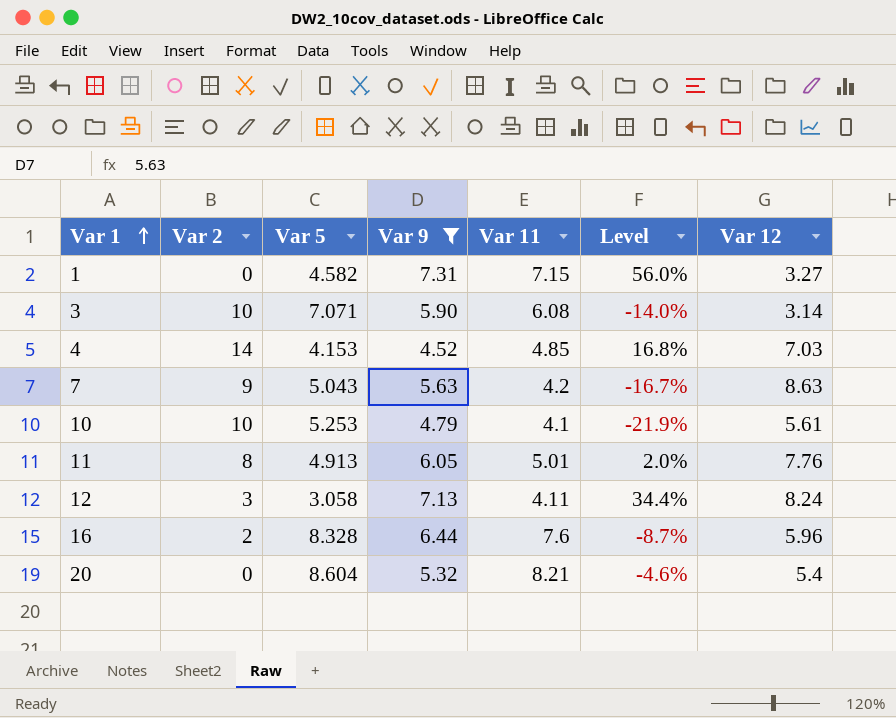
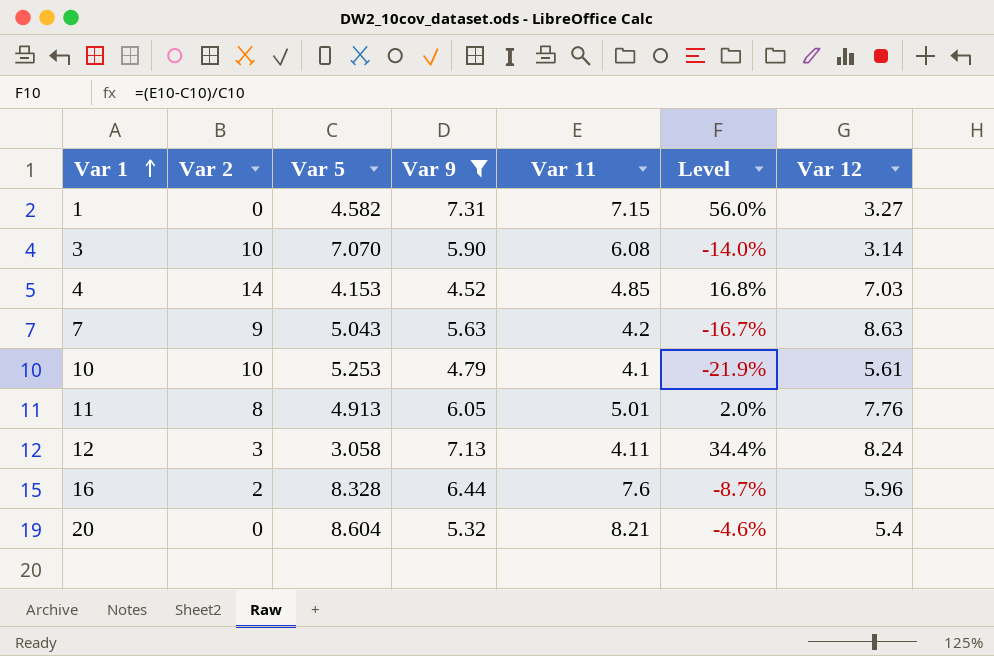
3 | Var 5: 7.071 -> 7.070

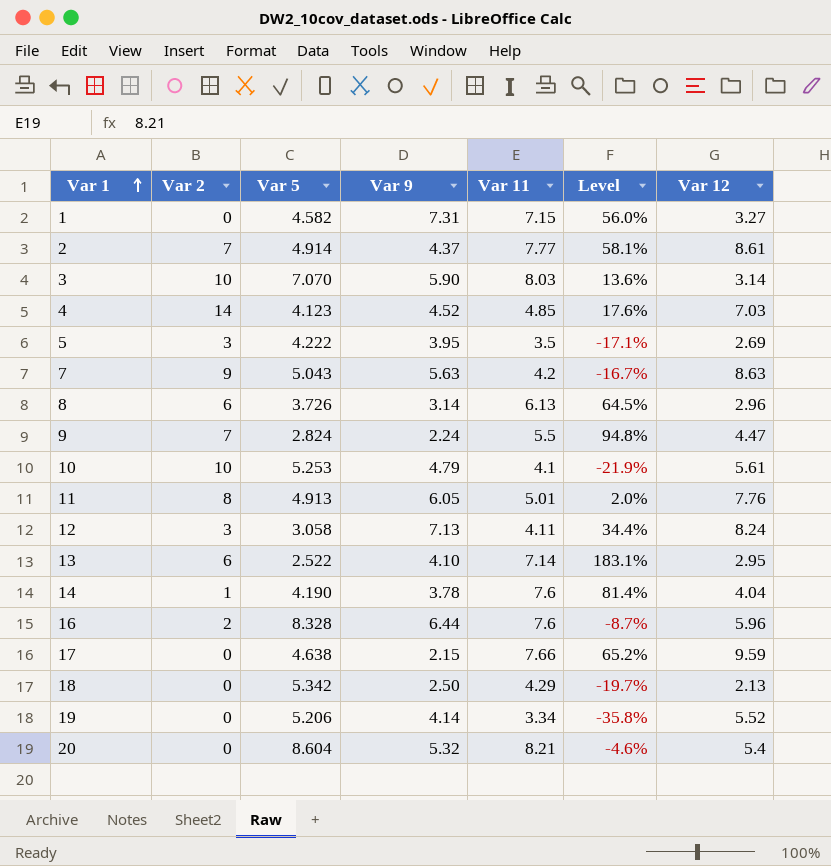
filter: Var 9 >= 4.52 -> none
3 | Var 11: 6.08 -> 8.03
3 | Level: -14.0% -> 13.6%
4 | Var 5: 4.153 -> 4.123
4 | Level: 16.8% -> 17.6%

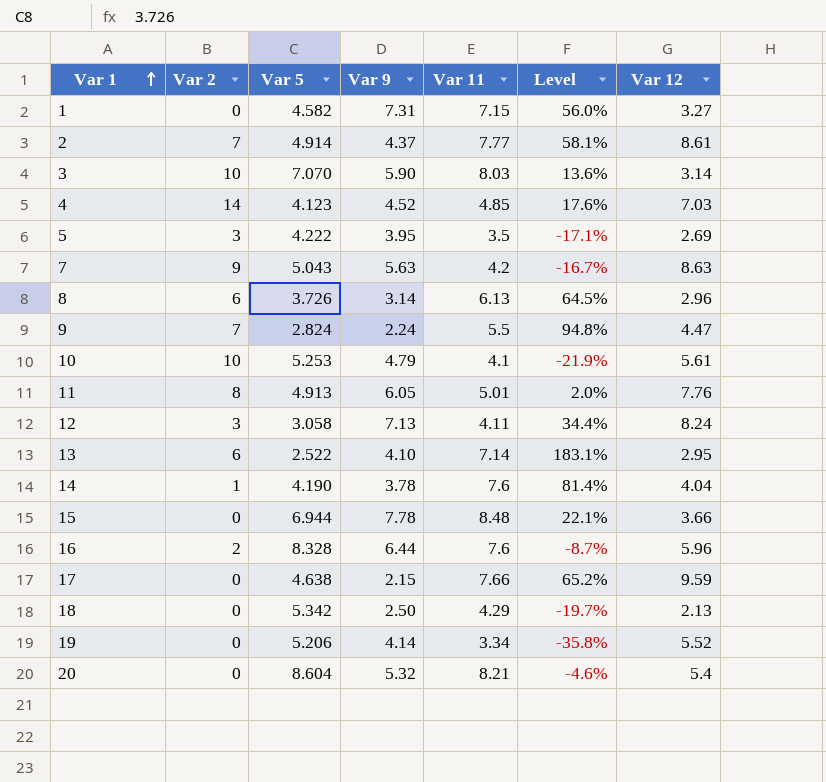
row 15: none -> 0 | 6.944 | 7.78 | 8.48 | 22.1% | 3.66

